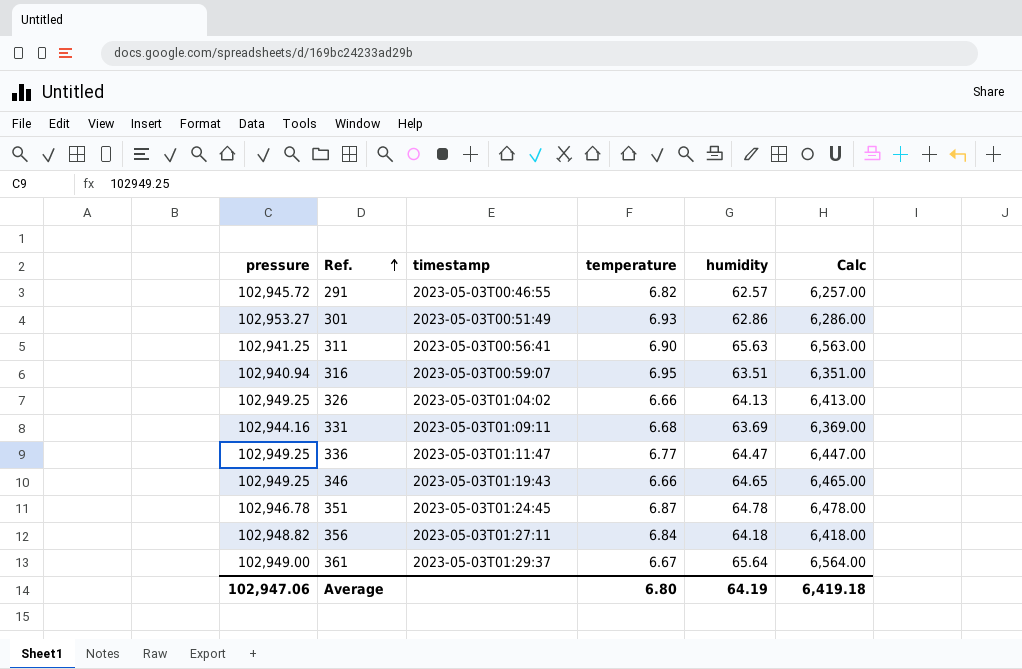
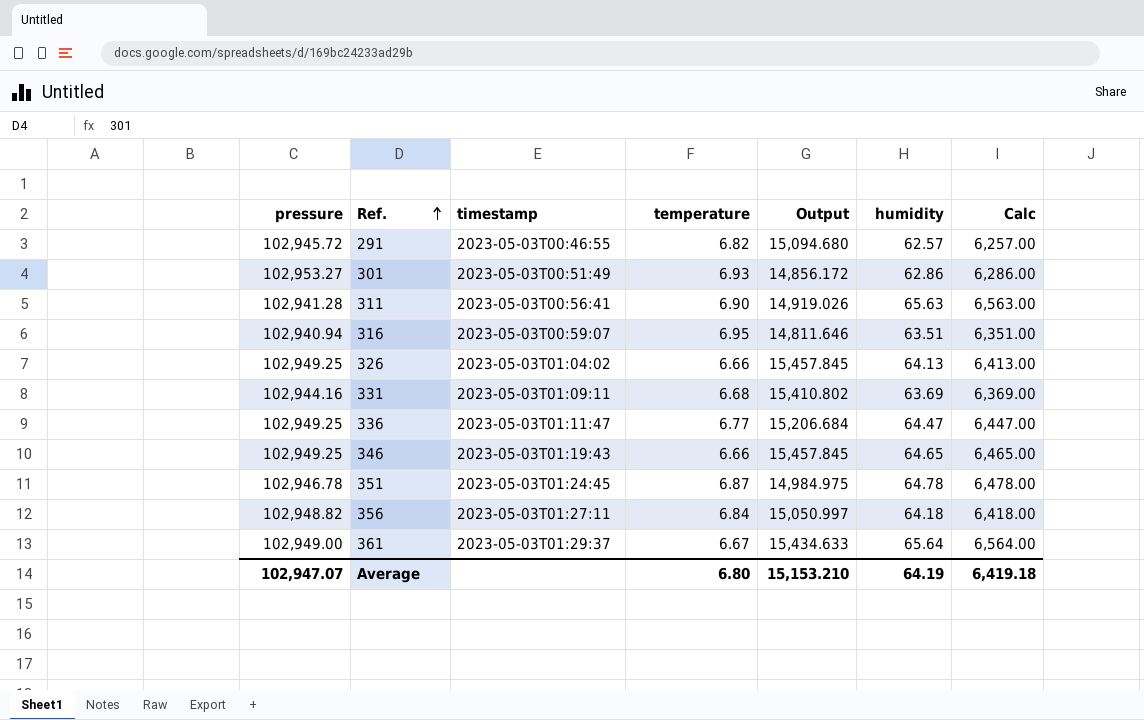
column Output | formula: none -> [pressure] / [temperature]
311 | pressure: 102,941.25 -> 102,941.28
Average | pressure: 102,947.06 -> 102,947.07

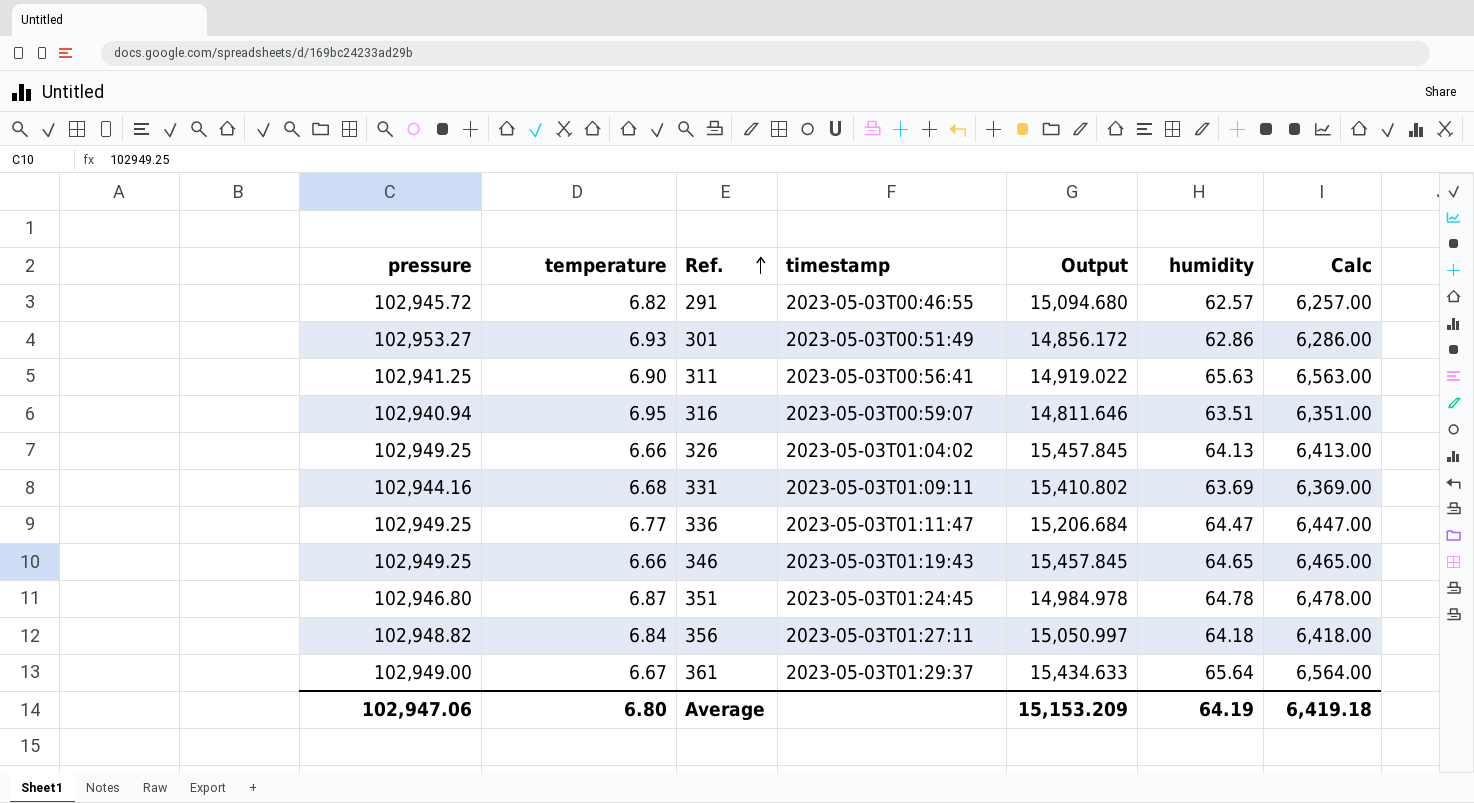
column temperature | position: 4 -> 2
311 | pressure: 102,941.28 -> 102,941.25
311 | Output: 14,919.026 -> 14,919.022
351 | pressure: 102,946.78 -> 102,946.80
351 | Output: 14,984.975 -> 14,984.978
Average | pressure: 102,947.07 -> 102,947.06
Average | Output: 15,153.210 -> 15,153.209

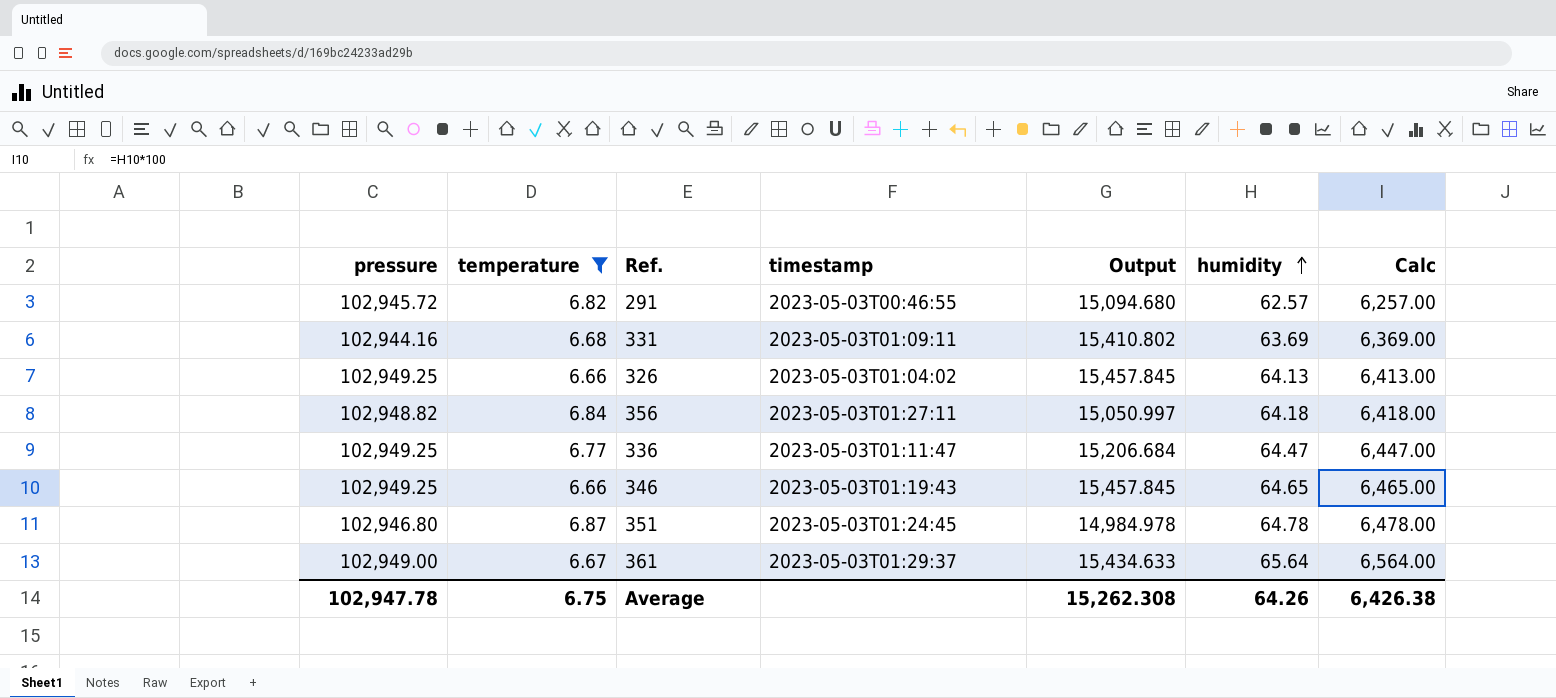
filter: none -> temperature <= 6.87
row order: Ref. ascending -> humidity ascending
Average | pressure: 102,947.06 -> 102,947.78
Average | temperature: 6.80 -> 6.75
Average | Output: 15,153.209 -> 15,262.308
Average | humidity: 64.19 -> 64.26
Average | Calc: 6,419.18 -> 6,426.38

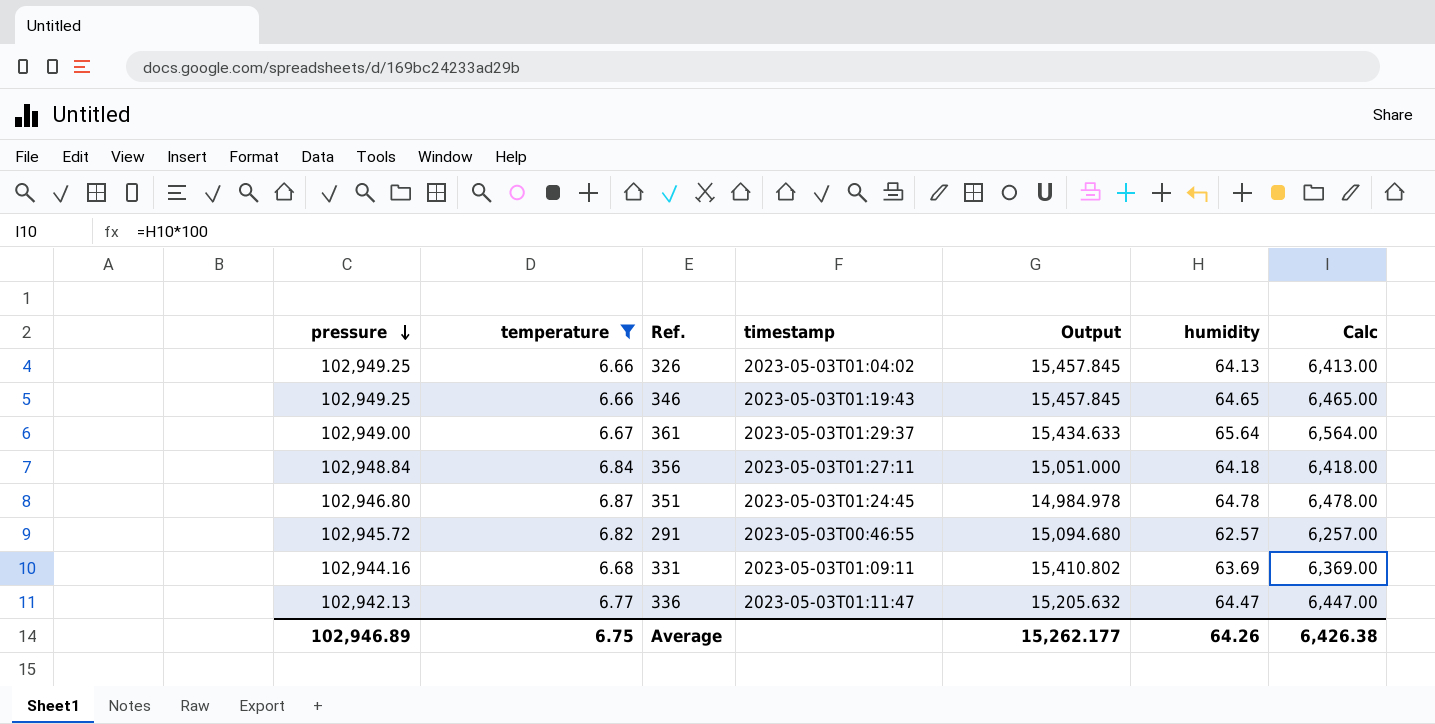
row order: humidity ascending -> pressure descending
356 | pressure: 102,948.82 -> 102,948.84
356 | Output: 15,050.997 -> 15,051.000
336 | pressure: 102,949.25 -> 102,942.13
336 | Output: 15,206.684 -> 15,205.632
Average | pressure: 102,947.78 -> 102,946.89
Average | Output: 15,262.308 -> 15,262.177

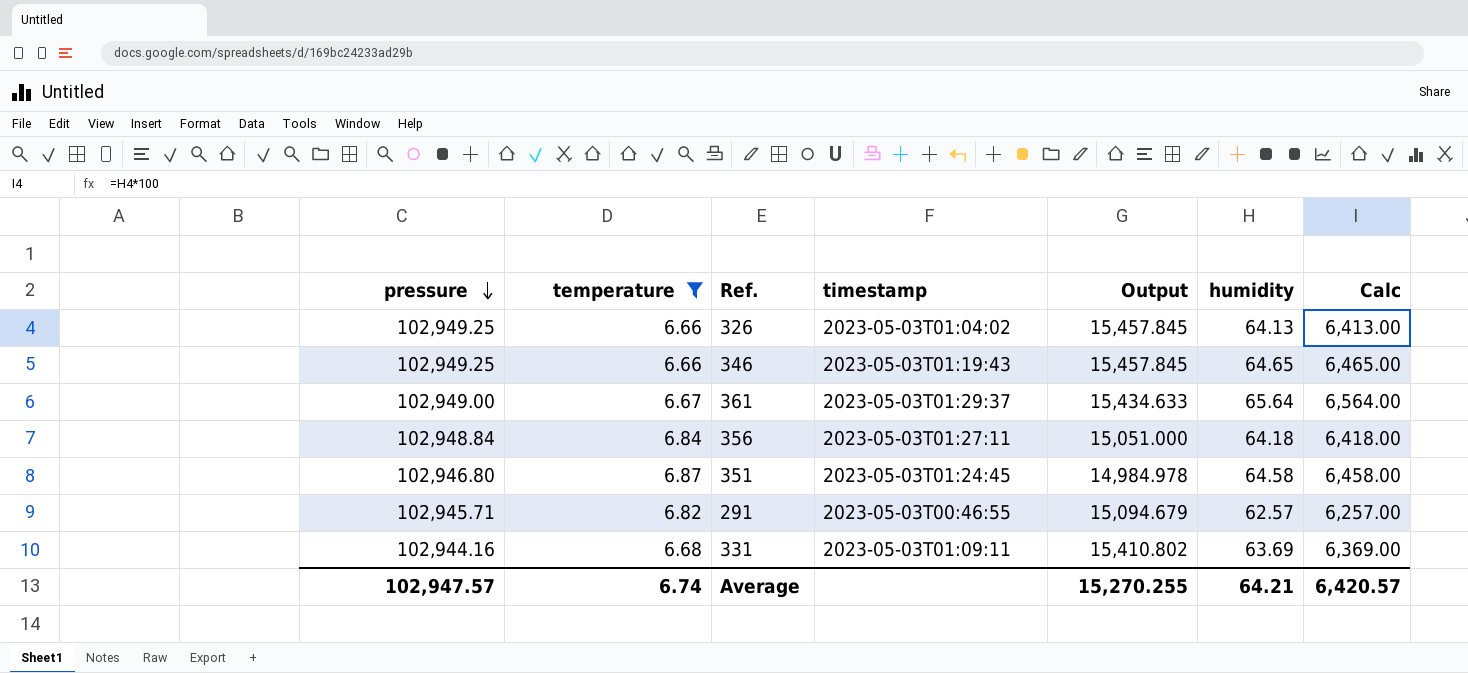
row 336: 102,942.13 | 6.77 | 2023-05-03T01:11:47 | 15,205.632 | 64.47 | 6,447.00 -> none
351 | humidity: 64.78 -> 64.58
351 | Calc: 6,478.00 -> 6,458.00
291 | pressure: 102,945.72 -> 102,945.71
291 | Output: 15,094.680 -> 15,094.679
Average | pressure: 102,946.89 -> 102,947.57
Average | temperature: 6.75 -> 6.74
Average | Output: 15,262.177 -> 15,270.255
Average | humidity: 64.26 -> 64.21
Average | Calc: 6,426.38 -> 6,420.57

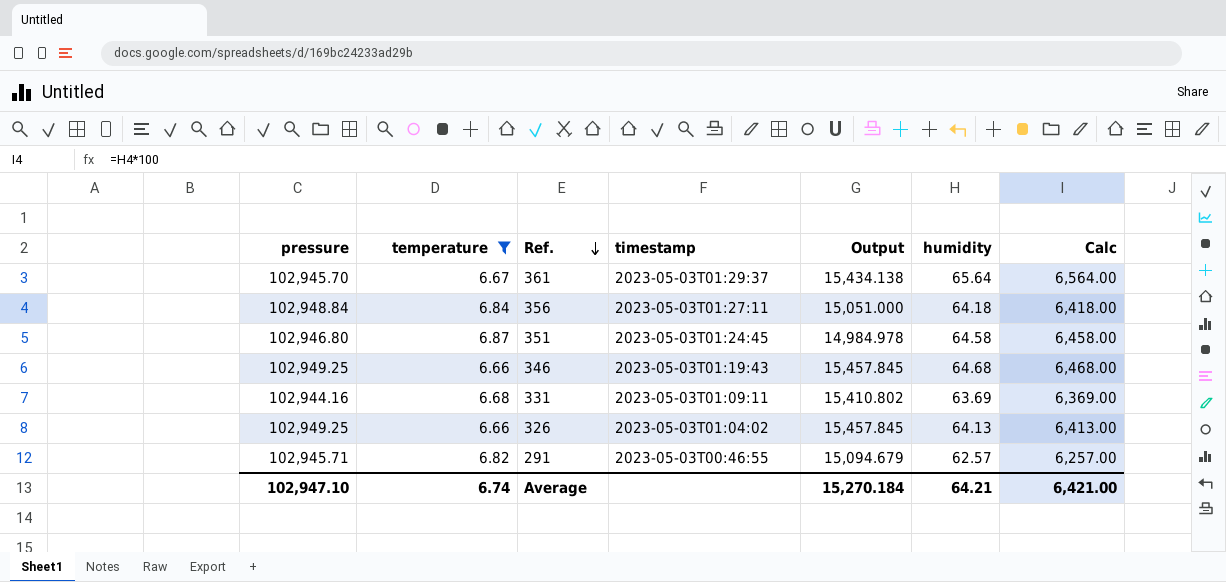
row order: pressure descending -> Ref. descending
361 | pressure: 102,949.00 -> 102,945.70
361 | Output: 15,434.633 -> 15,434.138
346 | humidity: 64.65 -> 64.68
346 | Calc: 6,465.00 -> 6,468.00
Average | pressure: 102,947.57 -> 102,947.10
Average | Output: 15,270.255 -> 15,270.184
Average | Calc: 6,420.57 -> 6,421.00

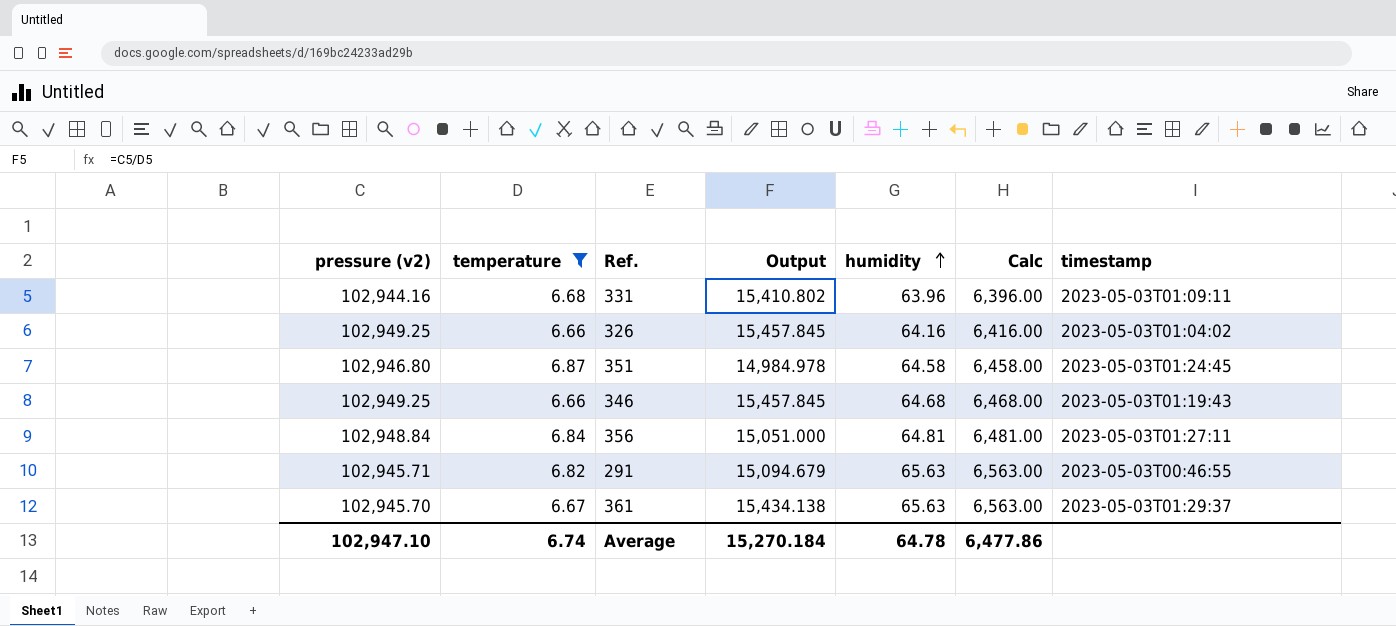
row order: Ref. descending -> humidity ascending
column name: pressure -> pressure (v2)
column timestamp | position: 4 -> 7
331 | humidity: 63.69 -> 63.96
331 | Calc: 6,369.00 -> 6,396.00
326 | humidity: 64.13 -> 64.16
326 | Calc: 6,413.00 -> 6,416.00
356 | humidity: 64.18 -> 64.81
356 | Calc: 6,418.00 -> 6,481.00
291 | humidity: 62.57 -> 65.63
291 | Calc: 6,257.00 -> 6,563.00
361 | humidity: 65.64 -> 65.63
361 | Calc: 6,564.00 -> 6,563.00
Average | humidity: 64.21 -> 64.78
Average | Calc: 6,421.00 -> 6,477.86

